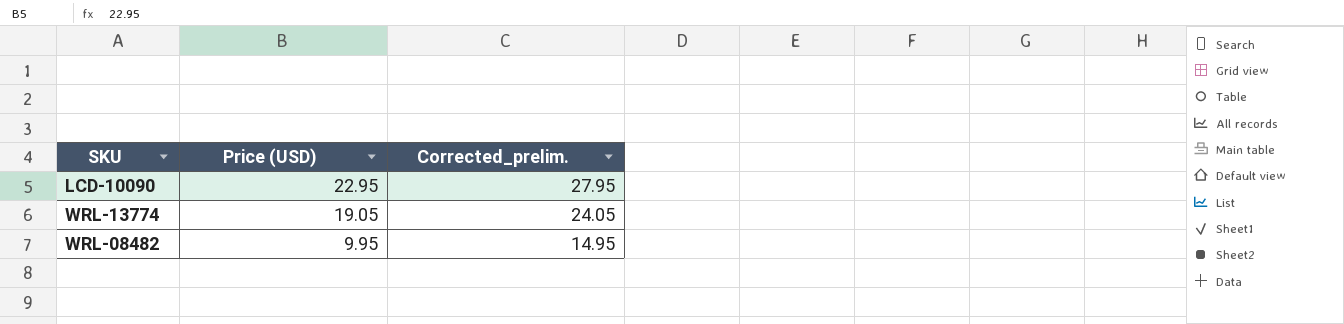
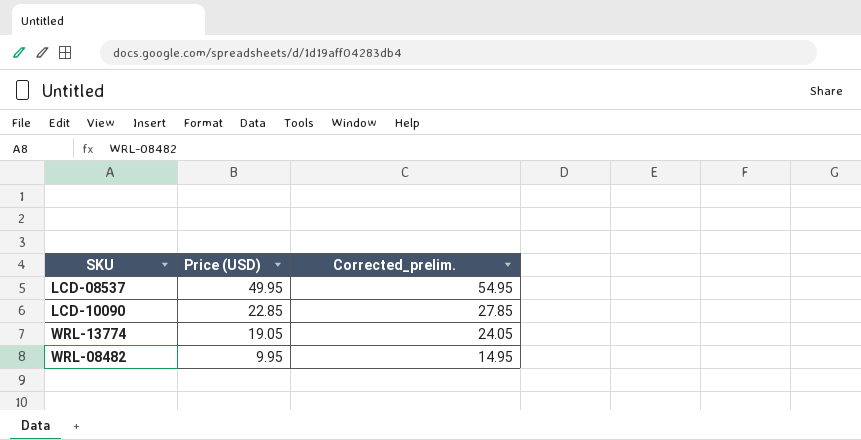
row LCD-08537: none -> 49.95 | 54.95
LCD-10090 | Price (USD): 22.95 -> 22.85
LCD-10090 | Corrected_prelim.: 27.95 -> 27.85

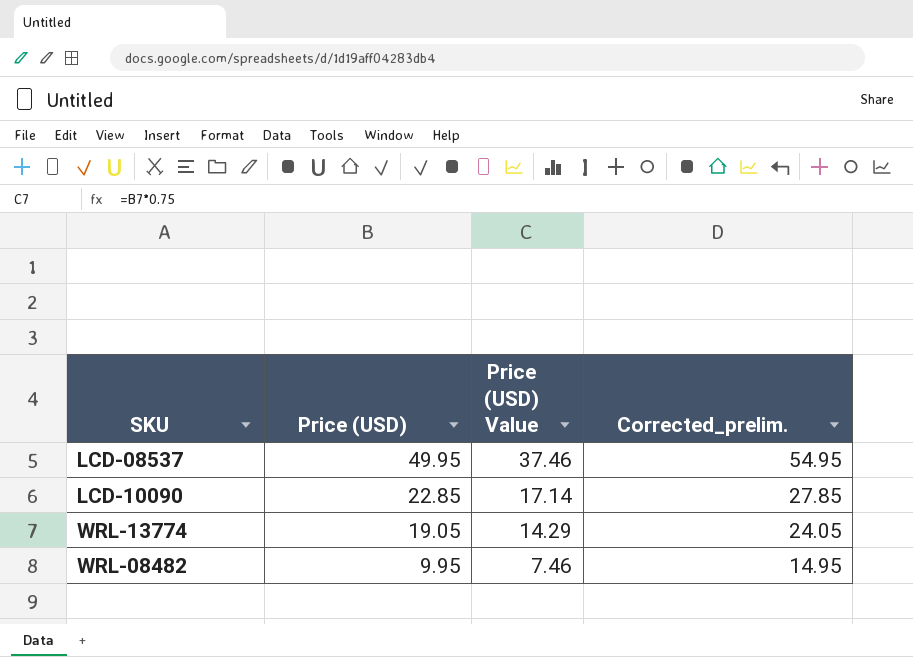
column Price (USD) Value | formula: none -> [Price (USD)] * 0.75

